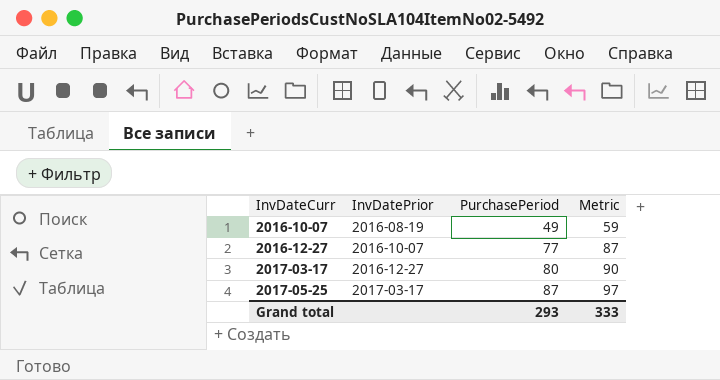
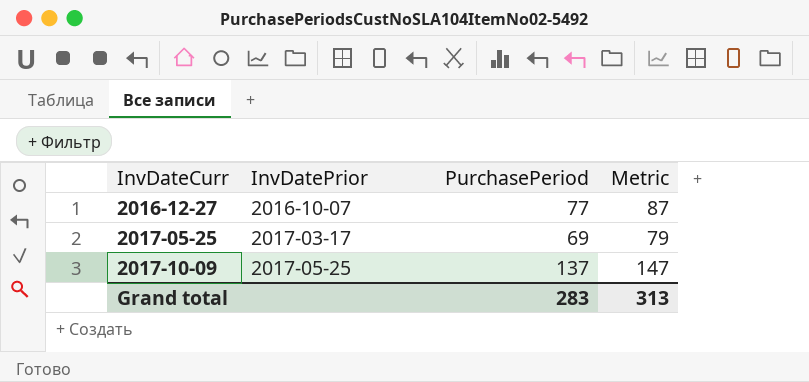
row 2016-10-07: 2016-08-19 | 49 | 59 -> none
row 2017-03-17: 2016-12-27 | 80 | 90 -> none
2017-05-25 | PurchasePeriod: 87 -> 69
2017-05-25 | Metric: 97 -> 79
row 2017-10-09: none -> 2017-05-25 | 137 | 147
Grand total | PurchasePeriod: 293 -> 283
Grand total | Metric: 333 -> 313

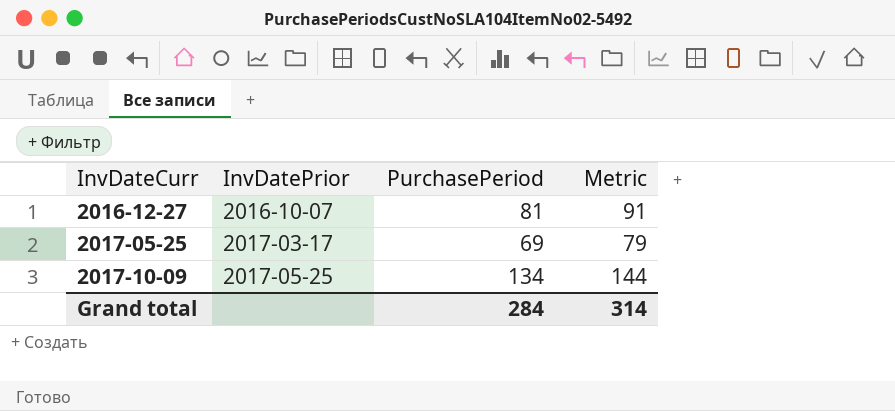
2016-12-27 | PurchasePeriod: 77 -> 81
2016-12-27 | Metric: 87 -> 91
2017-10-09 | PurchasePeriod: 137 -> 134
2017-10-09 | Metric: 147 -> 144
Grand total | PurchasePeriod: 283 -> 284
Grand total | Metric: 313 -> 314

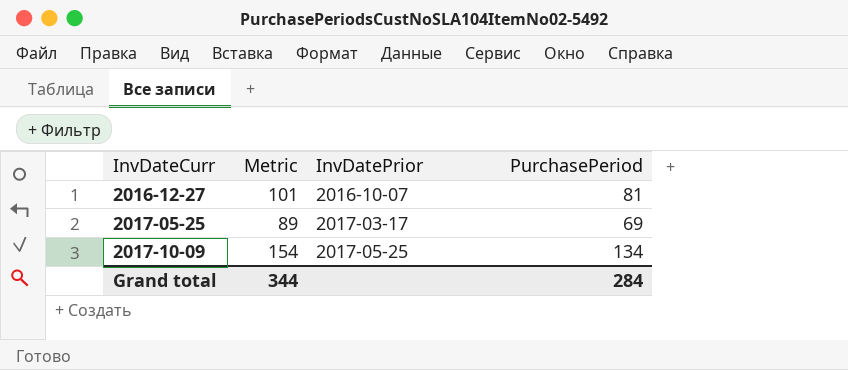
column Metric | formula: [PurchasePeriod] + 10 -> [PurchasePeriod] + 20
column Metric | position: 4 -> 2
Grand total | Metric: 314 -> 344

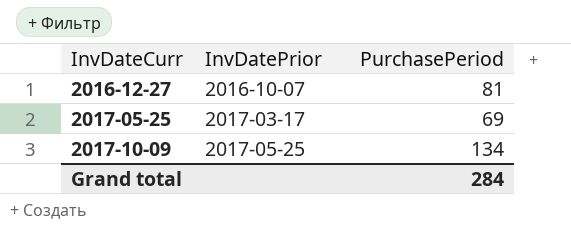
column Metric | formula: [PurchasePeriod] + 20 -> none

